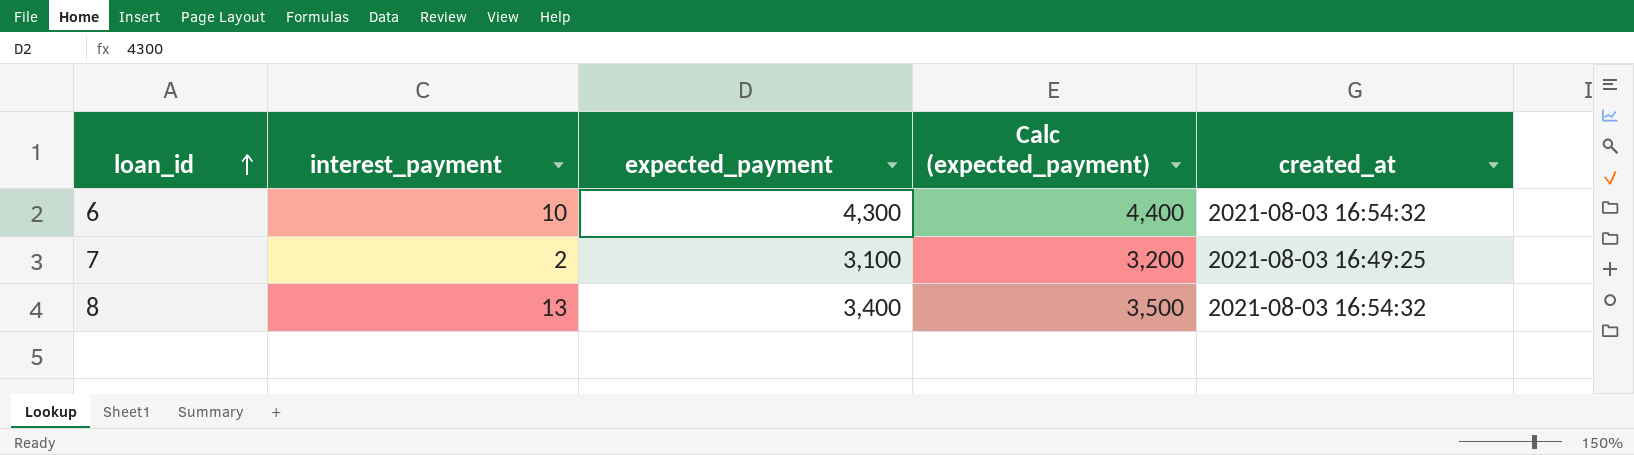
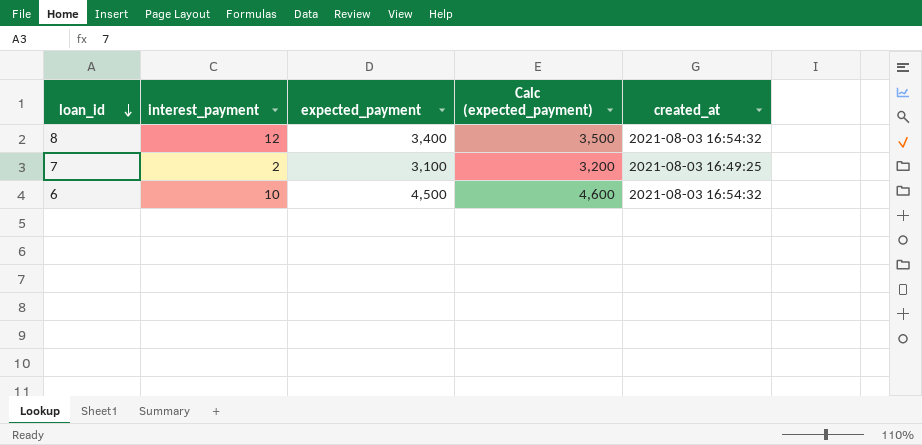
row order: loan_id ascending -> loan_id descending
8 | interest_payment: 13 -> 12
6 | expected_payment: 4,300 -> 4,500
6 | Calc (expected_payment): 4,400 -> 4,600

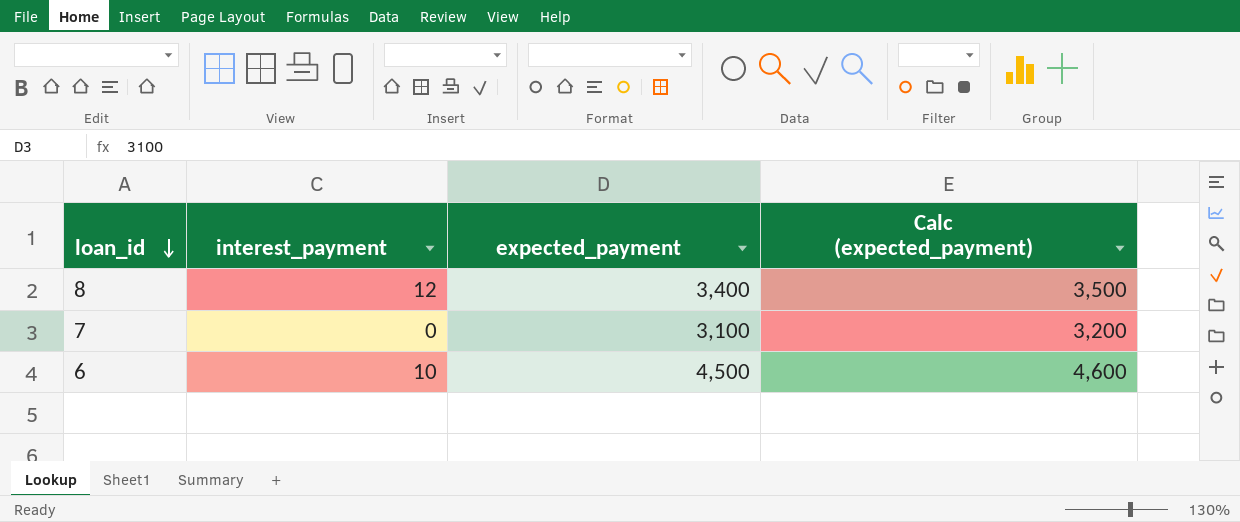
column created_at | position: 5 -> none
7 | interest_payment: 2 -> 0

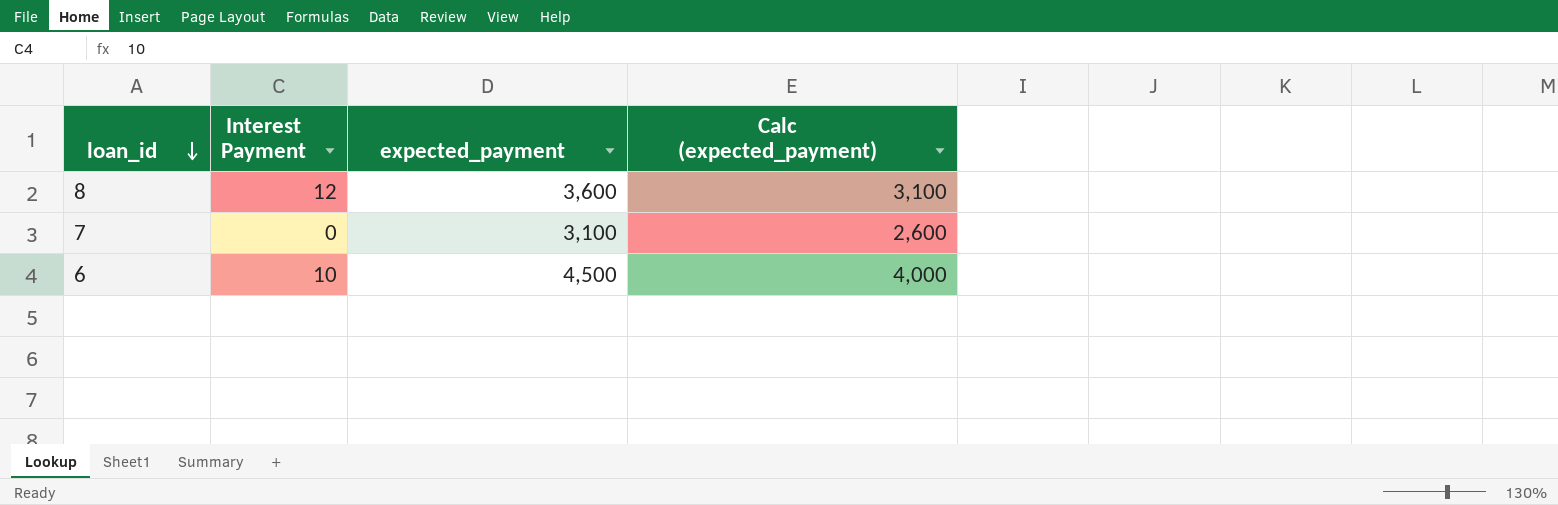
column name: interest_payment -> Interest Payment
column Calc (expected_payment) | formula: [expected_payment] + 100 -> [expected_payment] - 500
8 | expected_payment: 3,400 -> 3,600

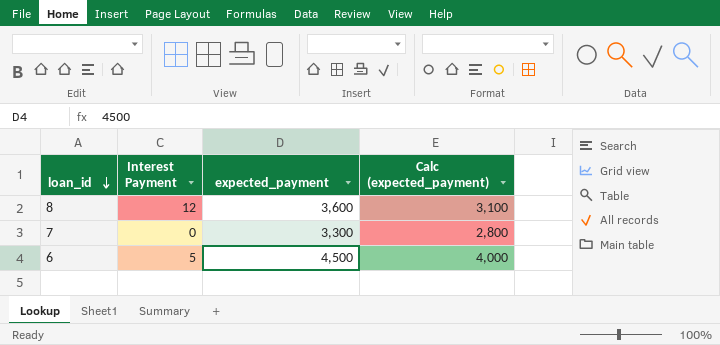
7 | expected_payment: 3,100 -> 3,300
7 | Calc (expected_payment): 2,600 -> 2,800
6 | Interest Payment: 10 -> 5

